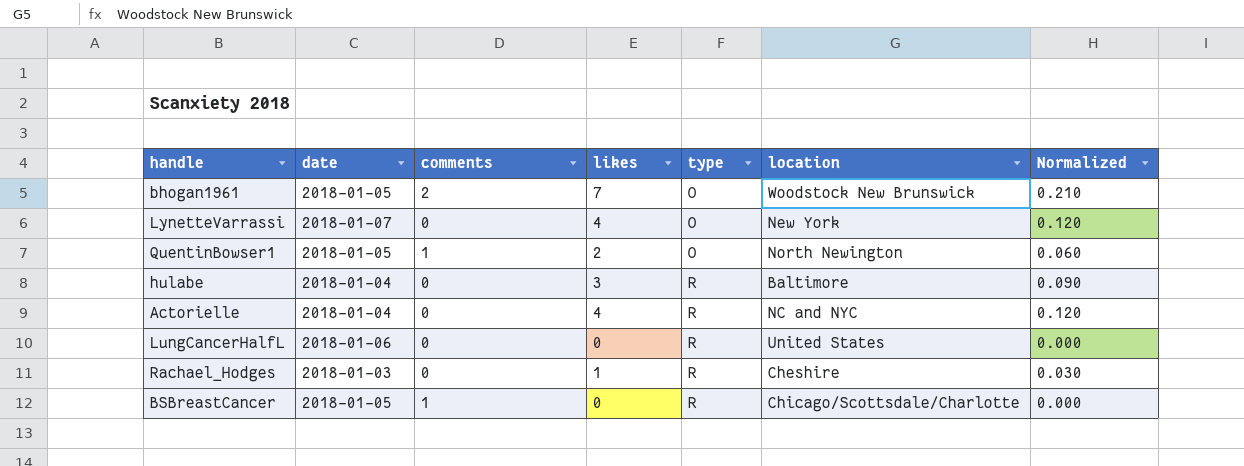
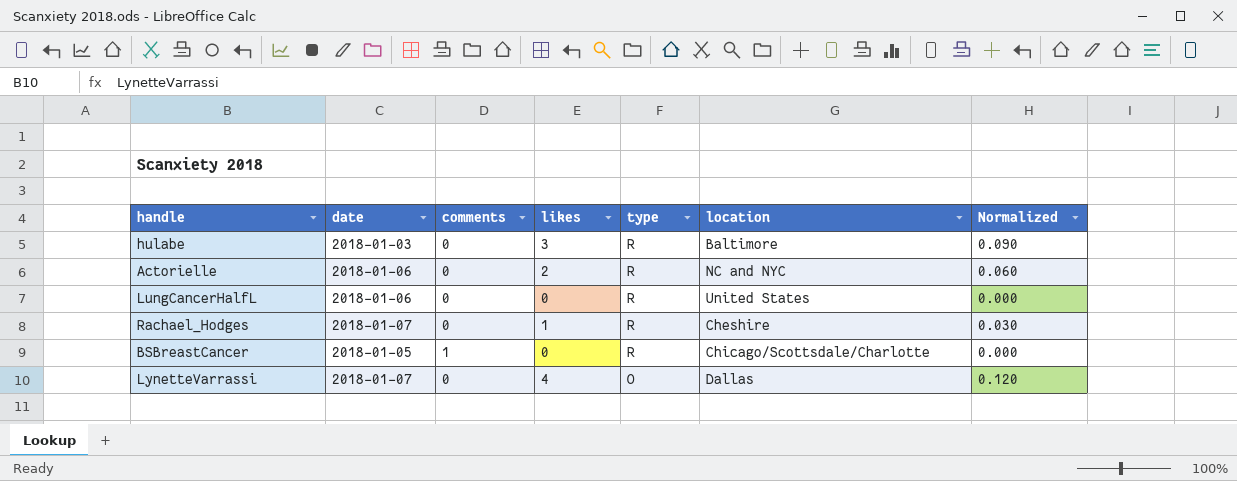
row order: type ascending -> type descending
row bhogan1961: 2018-01-05 | 2 | 7 | O | Woodstock New Brunswick | 0.210 -> none
row QuentinBowser1: 2018-01-05 | 1 | 2 | O | North Newington | 0.060 -> none
hulabe | date: 2018-01-04 -> 2018-01-03
Actorielle | date: 2018-01-04 -> 2018-01-06
Actorielle | likes: 4 -> 2
Actorielle | Normalized: 0.120 -> 0.060
Rachael_Hodges | date: 2018-01-03 -> 2018-01-07
LynetteVarrassi | location: New York -> Dallas

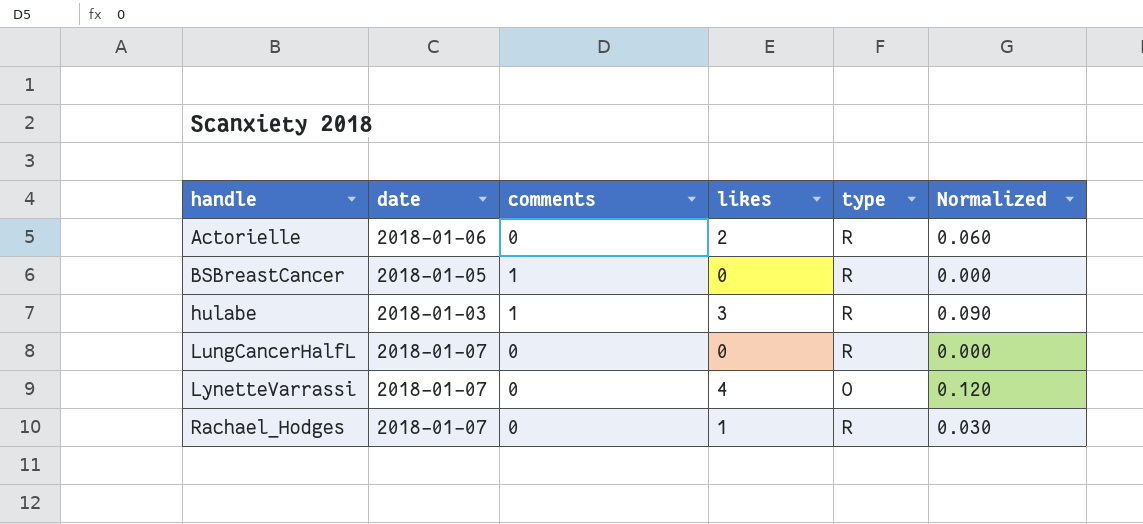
row order: type descending -> handle ascending
column location | position: 6 -> none
hulabe | comments: 0 -> 1
LungCancerHalfL | date: 2018-01-06 -> 2018-01-07

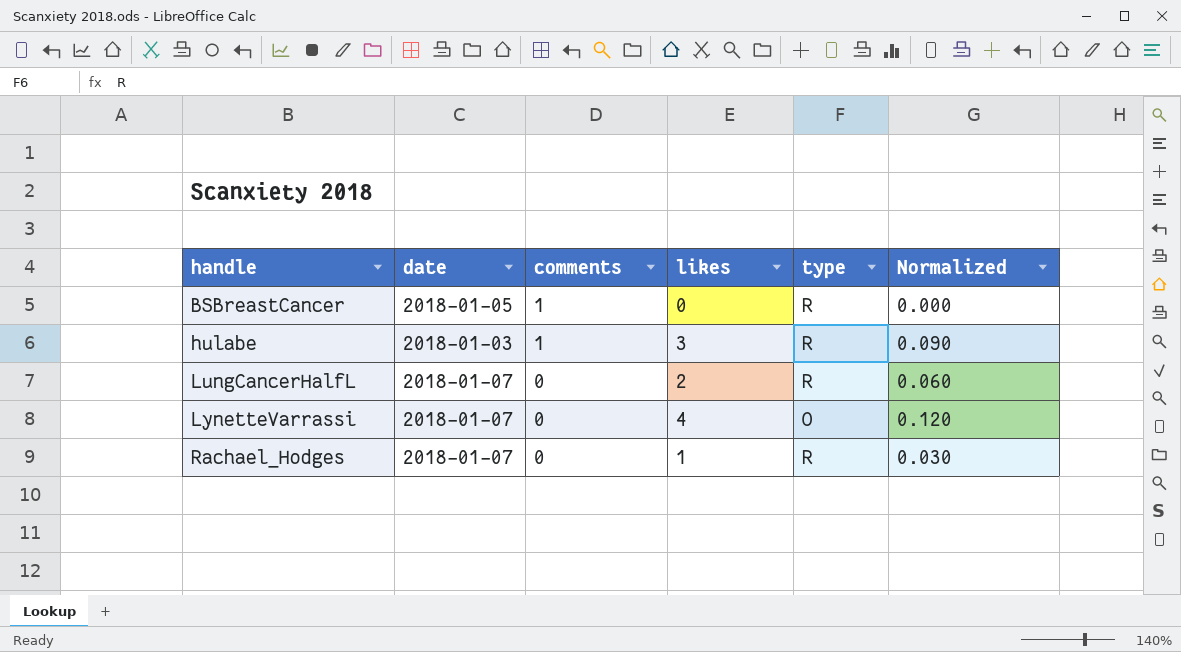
row Actorielle: 2018-01-06 | 0 | 2 | R | 0.060 -> none
LungCancerHalfL | likes: 0 -> 2
LungCancerHalfL | Normalized: 0.000 -> 0.060

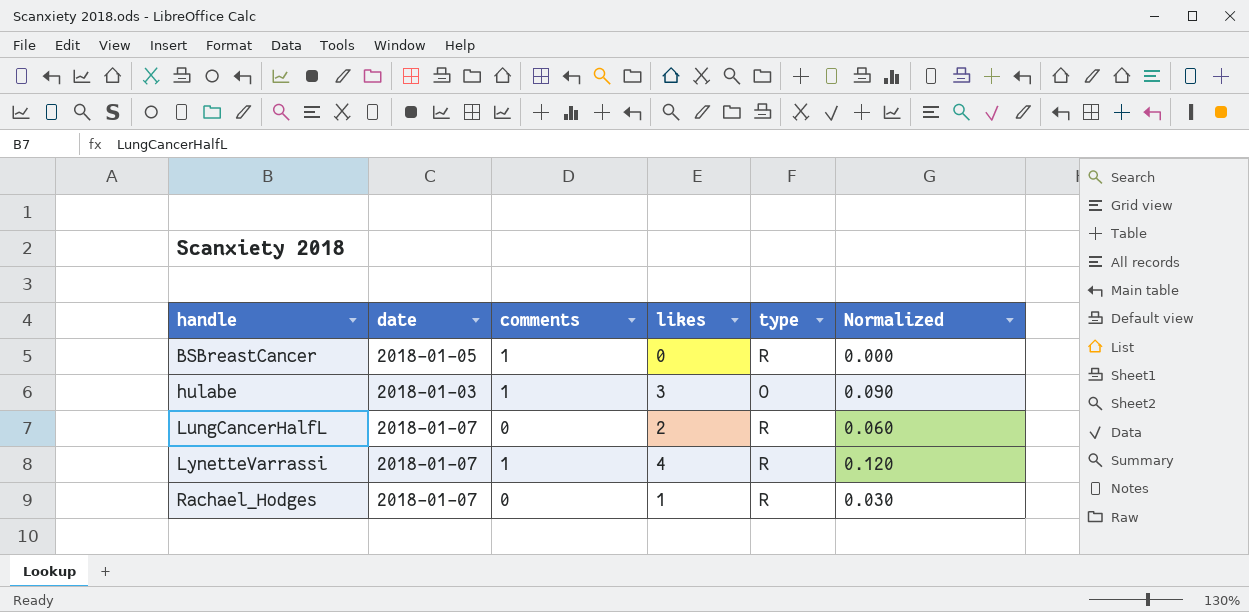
hulabe | type: R -> O
LynetteVarrassi | comments: 0 -> 1
LynetteVarrassi | type: O -> R

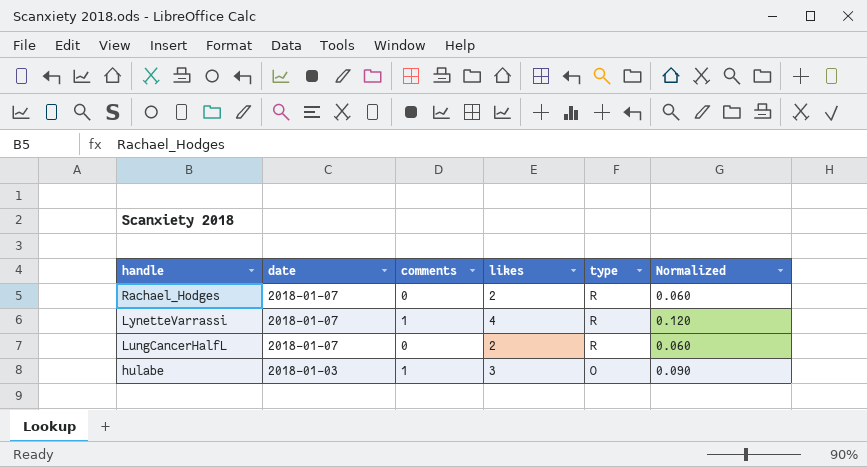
row order: handle ascending -> handle descending
row BSBreastCancer: 2018-01-05 | 1 | 0 | R | 0.000 -> none
Rachael_Hodges | likes: 1 -> 2
Rachael_Hodges | Normalized: 0.030 -> 0.060

